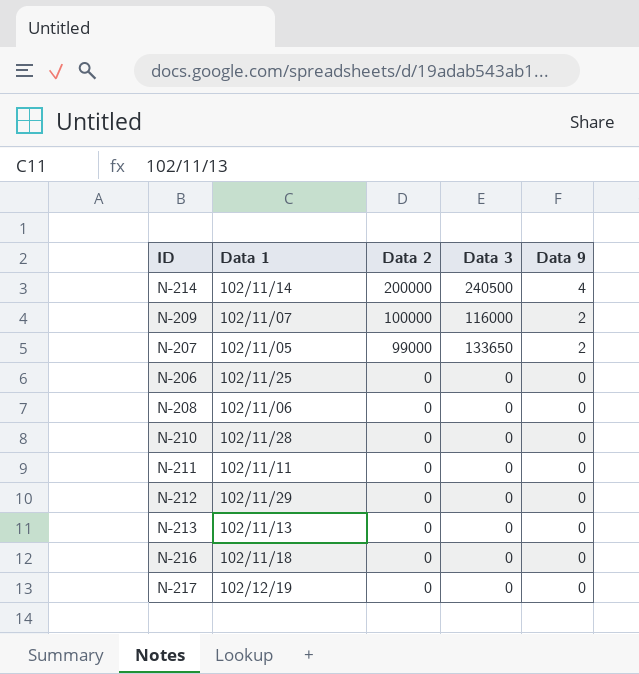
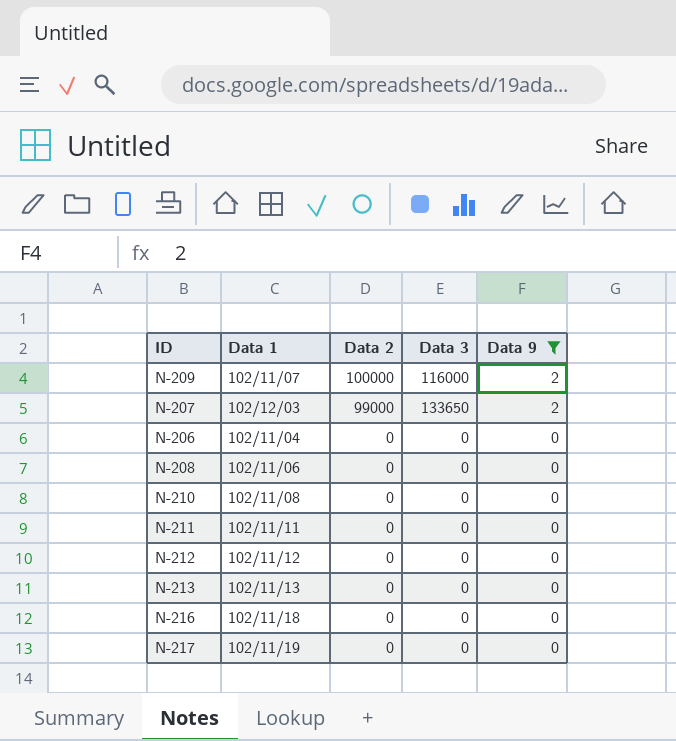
filter: none -> Data 9 != 4
N-207 | Data 1: 102/11/05 -> 102/12/03
N-206 | Data 1: 102/11/25 -> 102/11/04
N-210 | Data 1: 102/11/28 -> 102/11/08
N-212 | Data 1: 102/11/29 -> 102/11/12
N-217 | Data 1: 102/12/19 -> 102/11/19

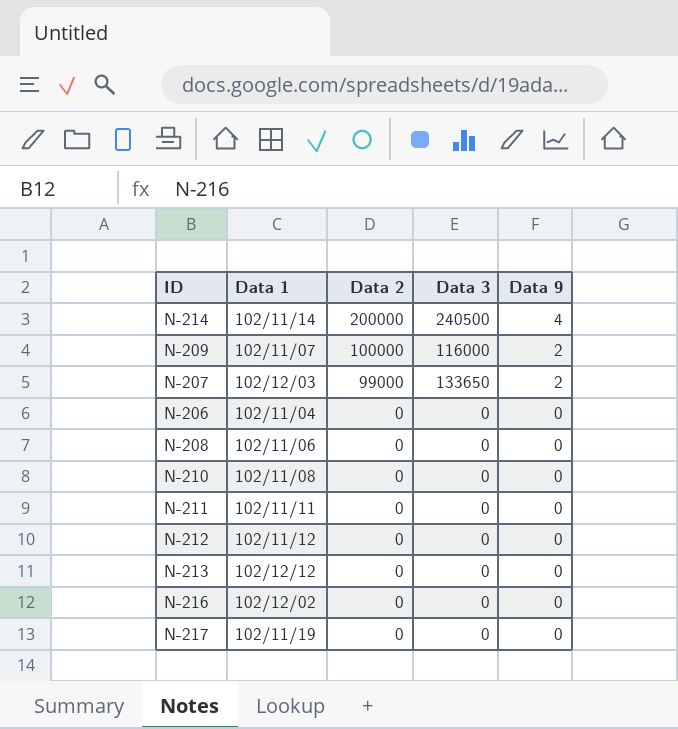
filter: Data 9 != 4 -> none
N-213 | Data 1: 102/11/13 -> 102/12/12
N-216 | Data 1: 102/11/18 -> 102/12/02

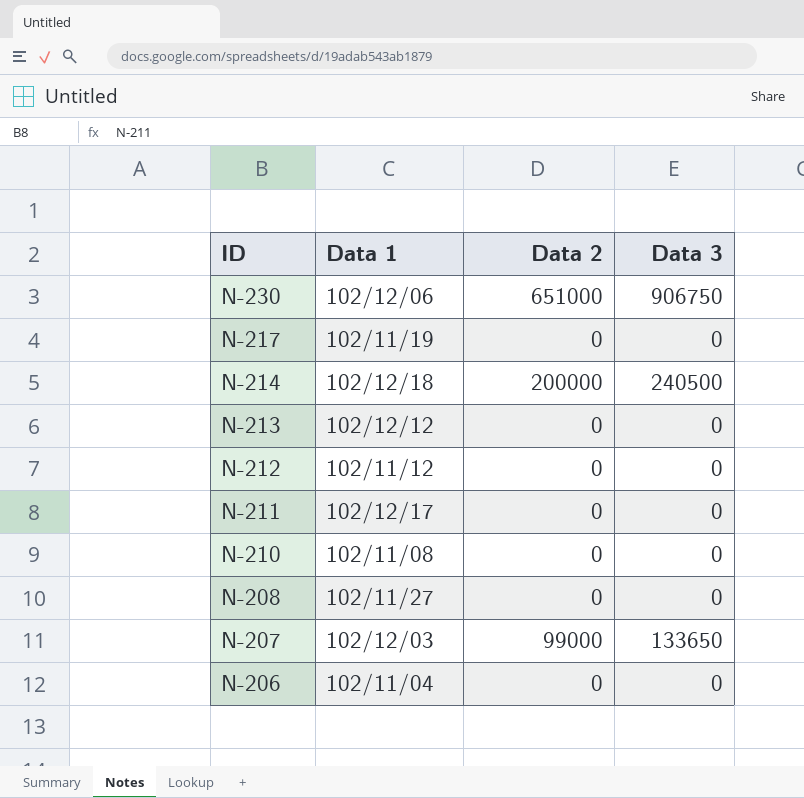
row order: Data 2 descending -> ID descending
column Data 9 | position: 5 -> none
row N-209: 102/11/07 | 100000 | 116000 | 2 -> none
row N-216: 102/12/02 | 0 | 0 | 0 -> none
row N-230: none -> 102/12/06 | 651000 | 906750
N-214 | Data 1: 102/11/14 -> 102/12/18
N-211 | Data 1: 102/11/11 -> 102/12/17
N-208 | Data 1: 102/11/06 -> 102/11/27

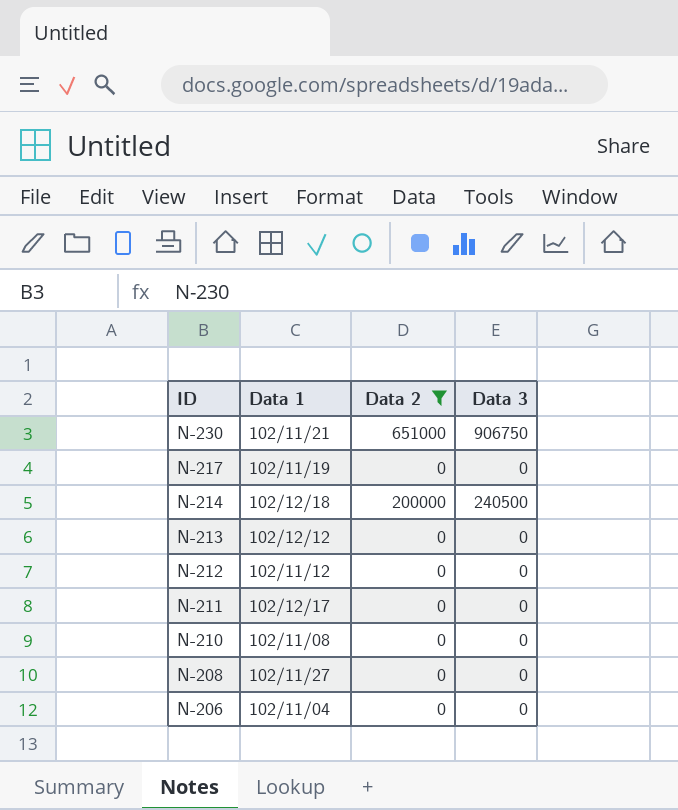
filter: none -> Data 2 != 99000
N-230 | Data 1: 102/12/06 -> 102/11/21

